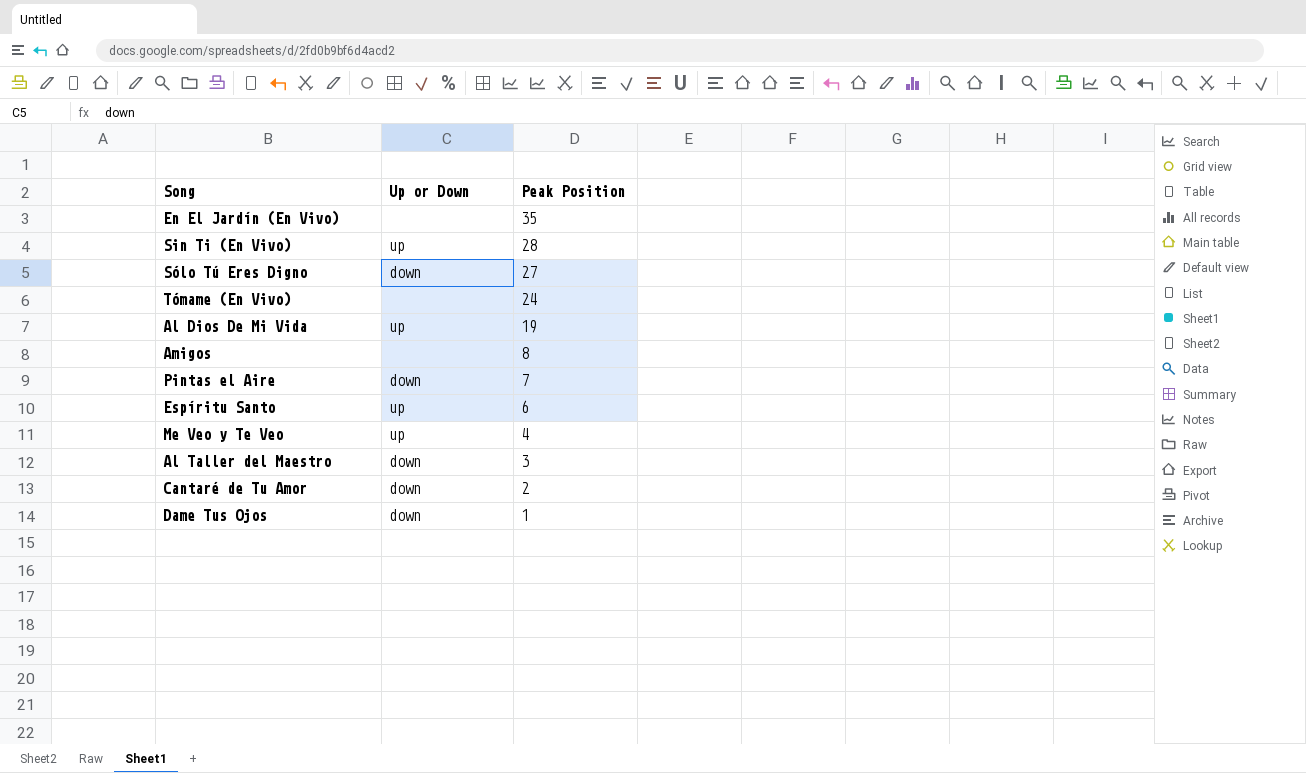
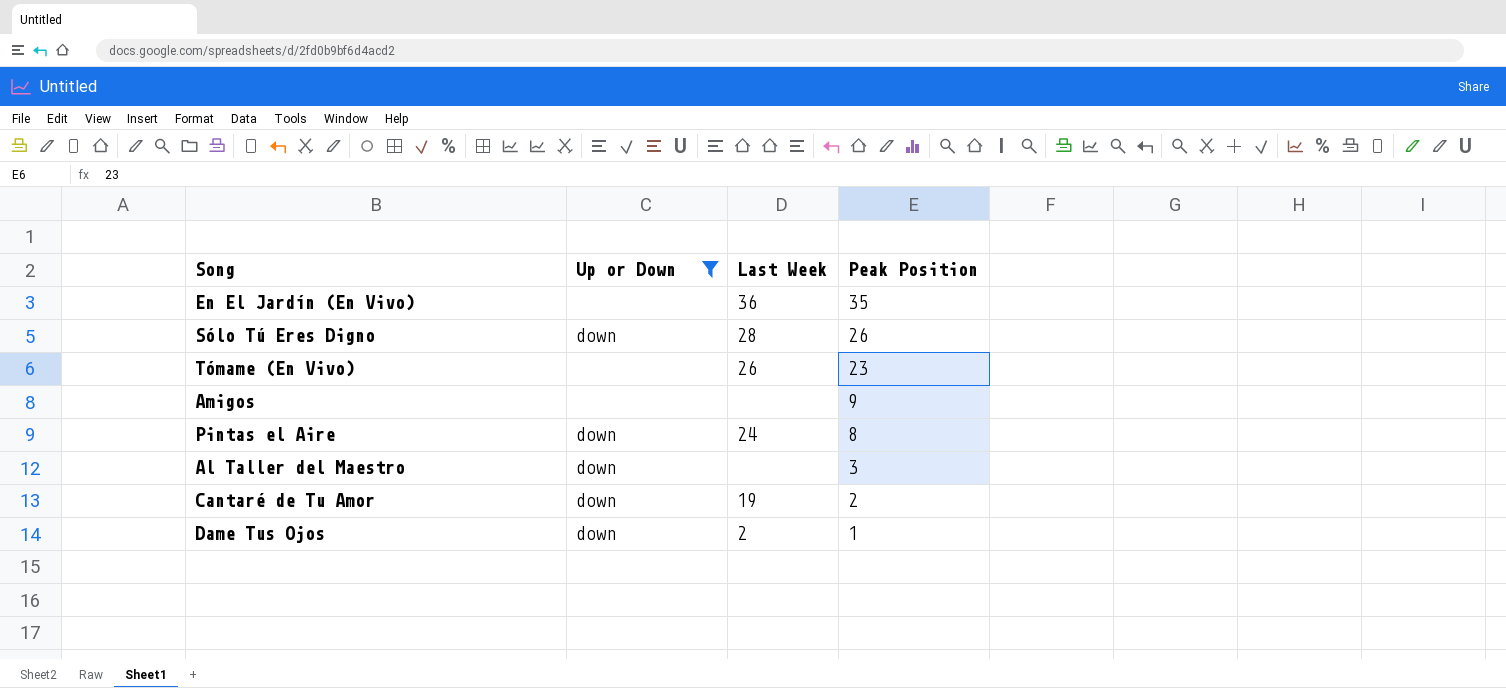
filter: none -> Up or Down != up
column Last Week | position: none -> 3
Sólo Tú Eres Digno | Peak Position: 27 -> 26
Tómame (En Vivo) | Peak Position: 24 -> 23
Amigos | Peak Position: 8 -> 9
Pintas el Aire | Peak Position: 7 -> 8

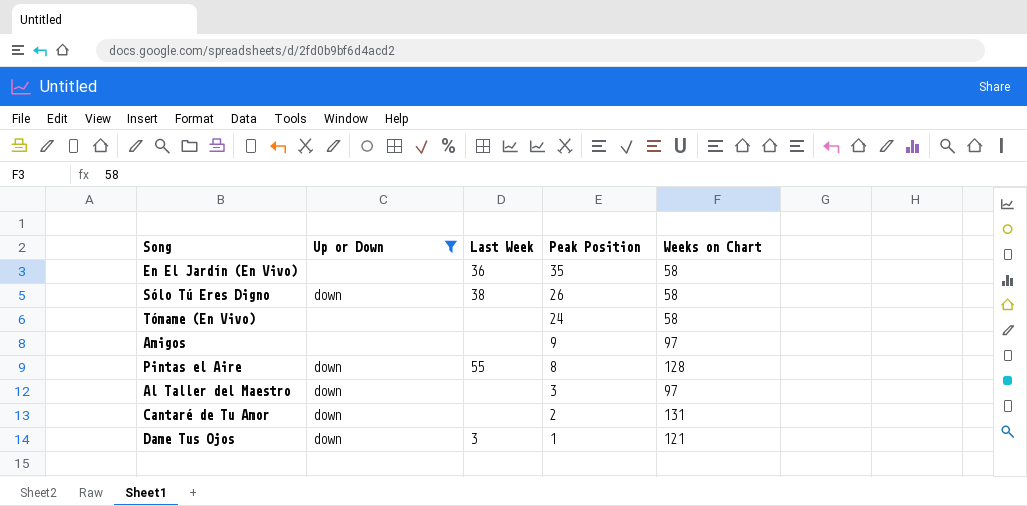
column Weeks on Chart | position: none -> 5
Sólo Tú Eres Digno | Last Week: 28 -> 38
Tómame (En Vivo) | Last Week: 26 -> none
Tómame (En Vivo) | Peak Position: 23 -> 24
Pintas el Aire | Last Week: 24 -> 55
Cantaré de Tu Amor | Last Week: 19 -> none
Dame Tus Ojos | Last Week: 2 -> 3

